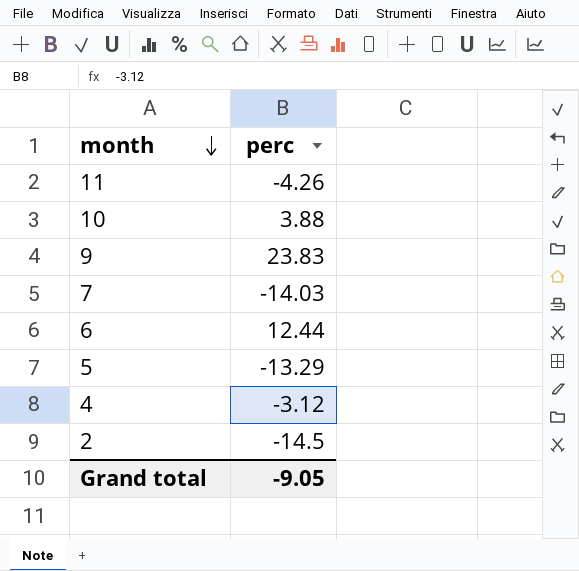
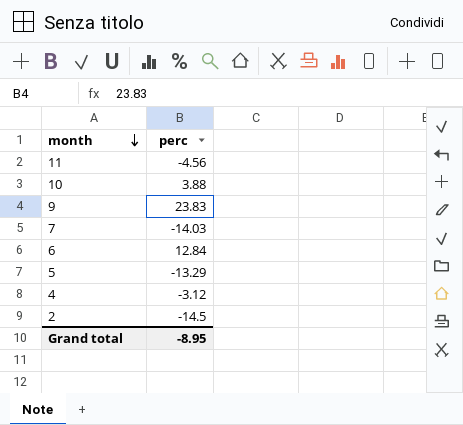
11 | perc: -4.26 -> -4.56
6 | perc: 12.44 -> 12.84
Grand total | perc: -9.05 -> -8.95

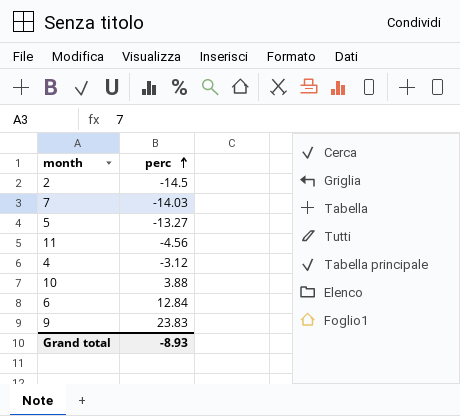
row order: month descending -> perc ascending
5 | perc: -13.29 -> -13.27
Grand total | perc: -8.95 -> -8.93

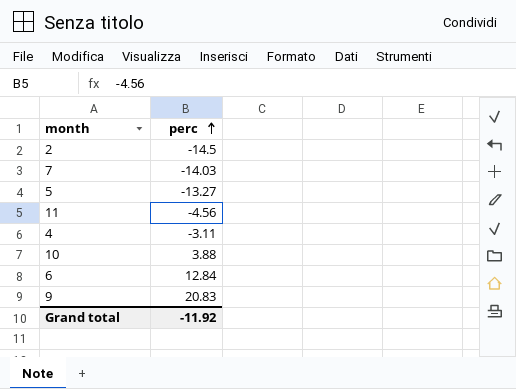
4 | perc: -3.12 -> -3.11
9 | perc: 23.83 -> 20.83
Grand total | perc: -8.93 -> -11.92

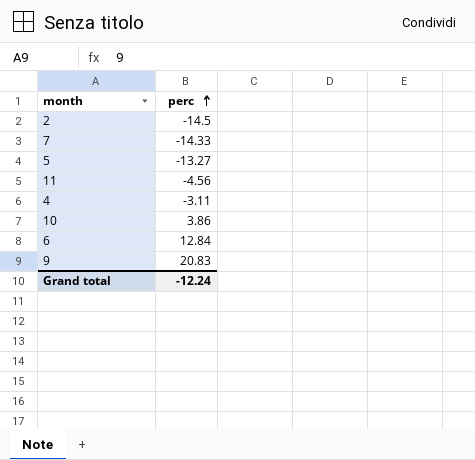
7 | perc: -14.03 -> -14.33
10 | perc: 3.88 -> 3.86
Grand total | perc: -11.92 -> -12.24

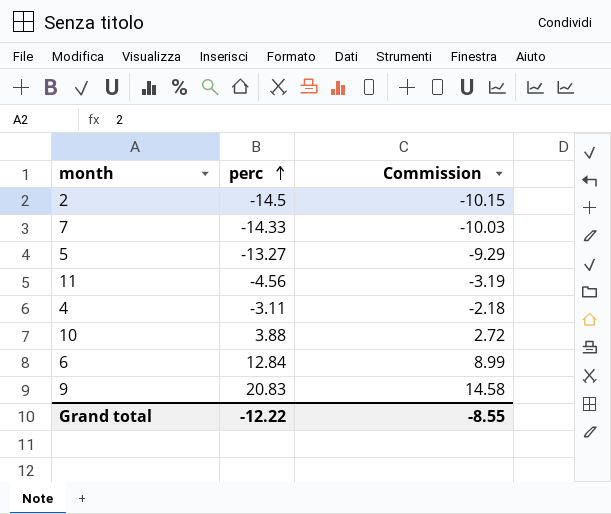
column Commission | formula: none -> [perc] * 0.7
10 | perc: 3.86 -> 3.88
Grand total | perc: -12.24 -> -12.22

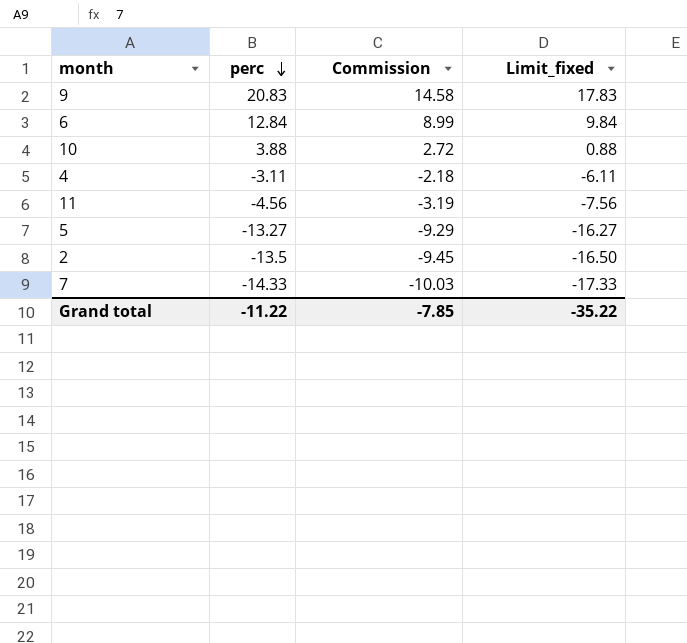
row order: perc ascending -> perc descending
column Limit_fixed | formula: none -> [perc] - 3
2 | perc: -14.5 -> -13.5
2 | Commission: -10.15 -> -9.45
Grand total | perc: -12.22 -> -11.22
Grand total | Commission: -8.55 -> -7.85

